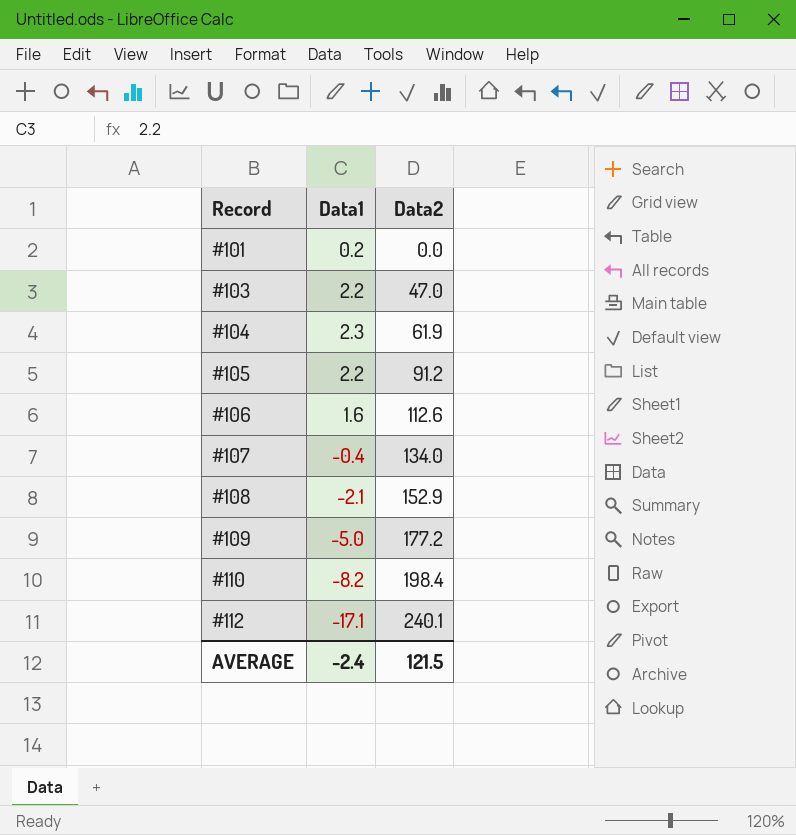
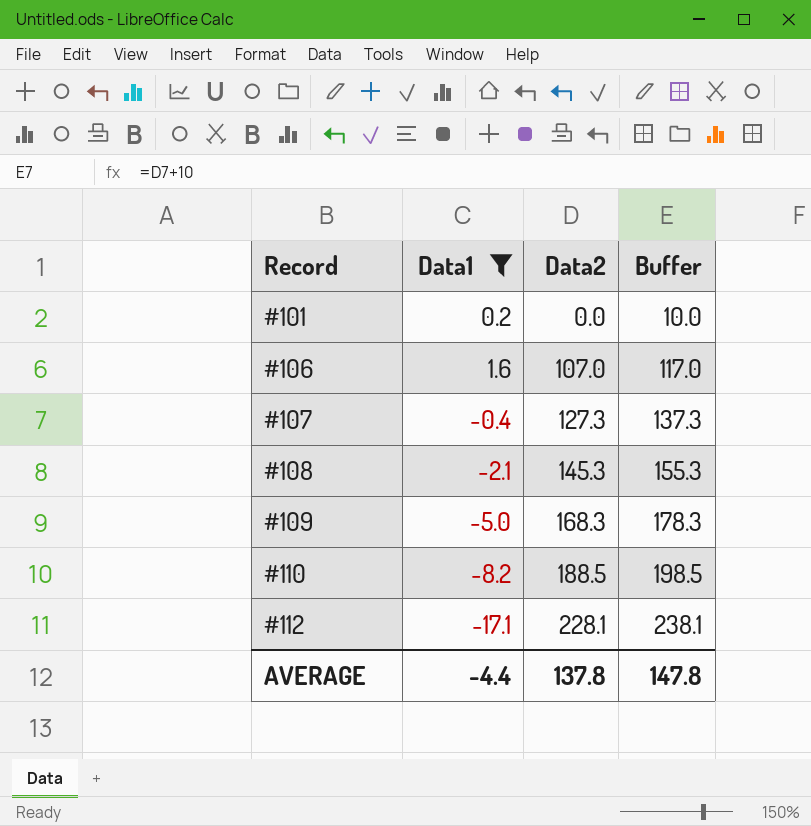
filter: none -> Data1 <= 1.6
column Buffer | formula: none -> [Data2] + 10
#106 | Data2: 112.6 -> 107.0
#107 | Data2: 134.0 -> 127.3
#108 | Data2: 152.9 -> 145.3
#109 | Data2: 177.2 -> 168.3
#110 | Data2: 198.4 -> 188.5
#112 | Data2: 240.1 -> 228.1
AVERAGE | Data1: -2.4 -> -4.4
AVERAGE | Data2: 121.5 -> 137.8

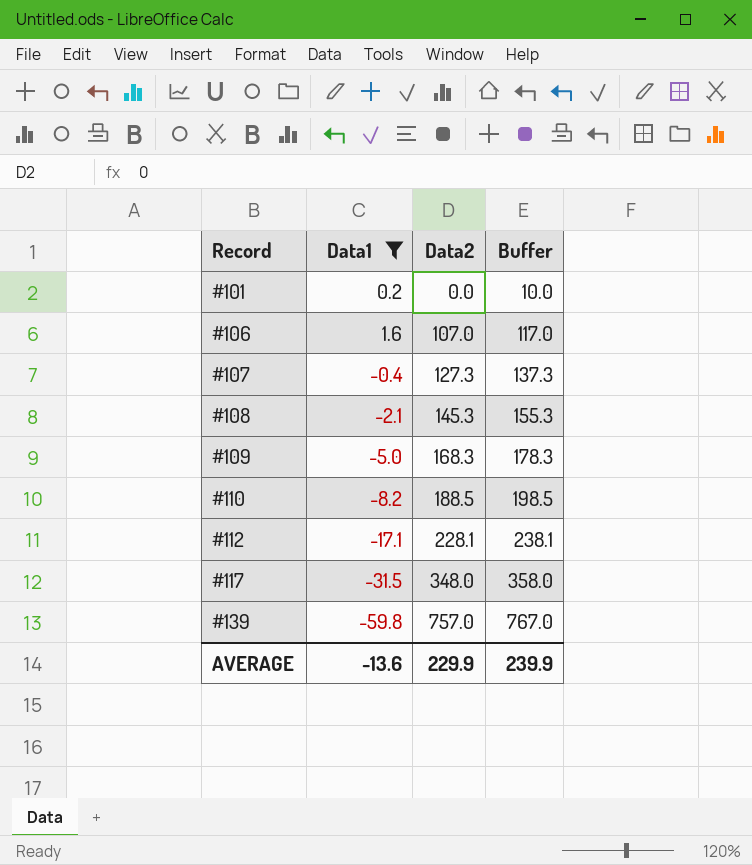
row #117: none -> -31.5 | 348.0 | 358.0
row #139: none -> -59.8 | 757.0 | 767.0
AVERAGE | Data1: -4.4 -> -13.6
AVERAGE | Data2: 137.8 -> 229.9
AVERAGE | Buffer: 147.8 -> 239.9

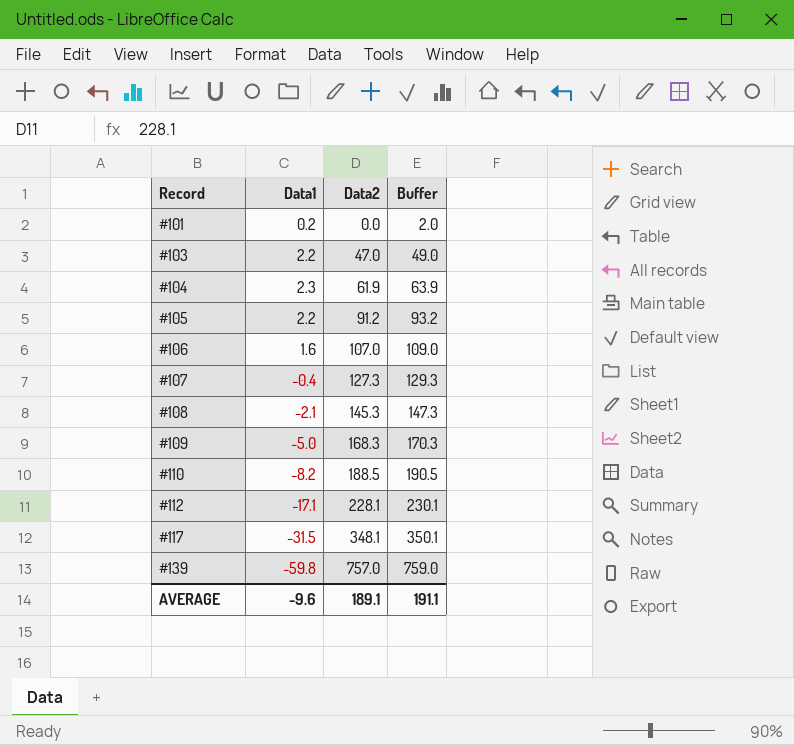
filter: Data1 <= 1.6 -> none
column Buffer | formula: [Data2] + 10 -> [Data2] + 2
#117 | Data2: 348.0 -> 348.1
AVERAGE | Data1: -13.6 -> -9.6
AVERAGE | Data2: 229.9 -> 189.1
AVERAGE | Buffer: 239.9 -> 191.1

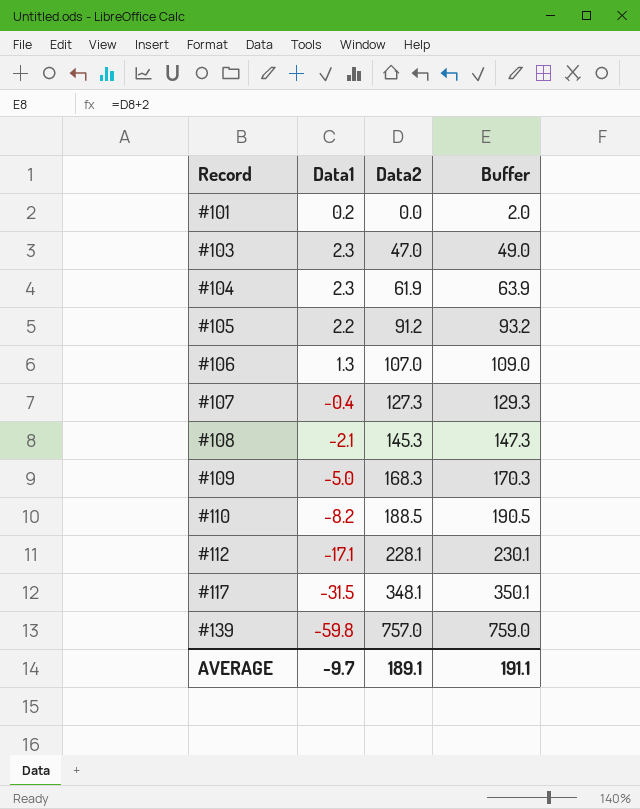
#103 | Data1: 2.2 -> 2.3
#106 | Data1: 1.6 -> 1.3
AVERAGE | Data1: -9.6 -> -9.7

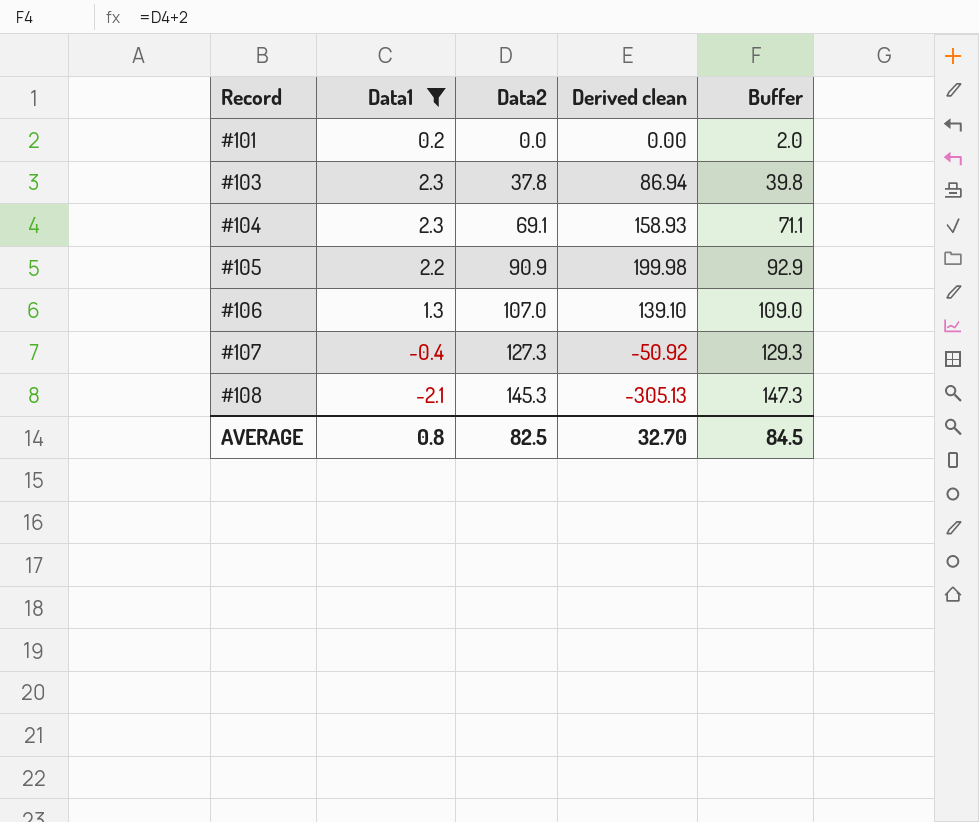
filter: none -> Data1 >= -2.1
column Derived clean | formula: none -> [Data1] * [Data2]
#103 | Data2: 47.0 -> 37.8
#103 | Buffer: 49.0 -> 39.8
#104 | Data2: 61.9 -> 69.1
#104 | Buffer: 63.9 -> 71.1
#105 | Data2: 91.2 -> 90.9
#105 | Buffer: 93.2 -> 92.9
AVERAGE | Data1: -9.7 -> 0.8
AVERAGE | Data2: 189.1 -> 82.5
AVERAGE | Buffer: 191.1 -> 84.5

